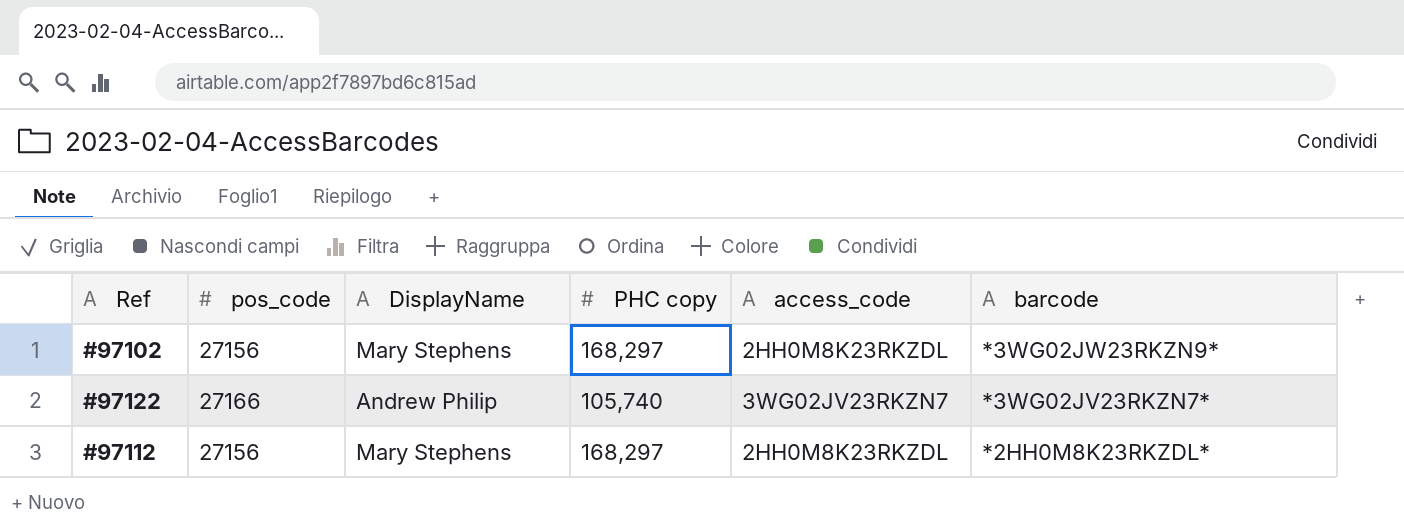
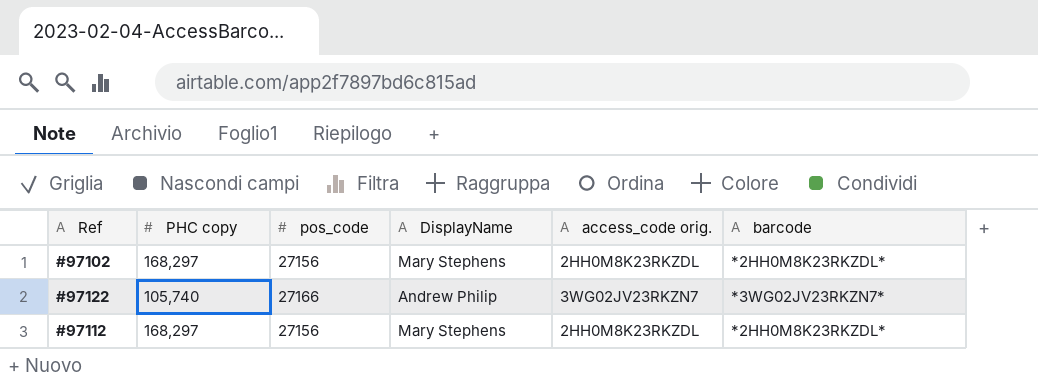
column PHC copy | position: 4 -> 2
column name: access_code -> access_code orig.
#97102 | barcode: *3WG02JW23RKZN9* -> *2HH0M8K23RKZDL*

